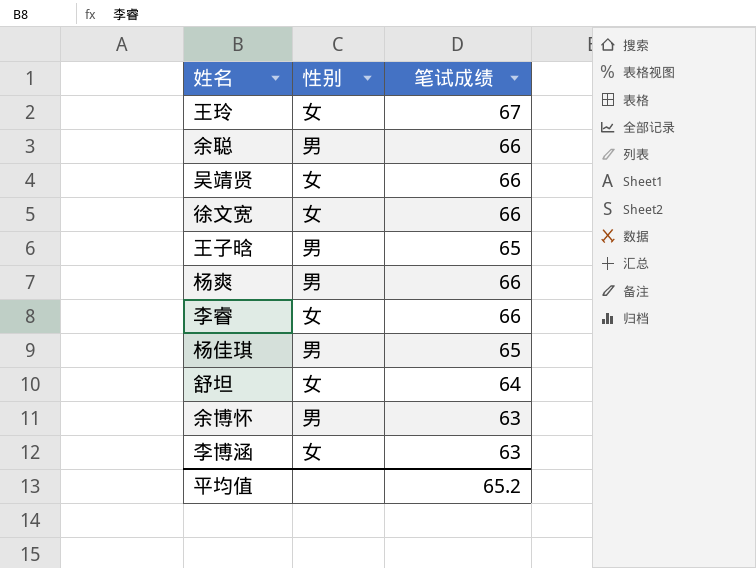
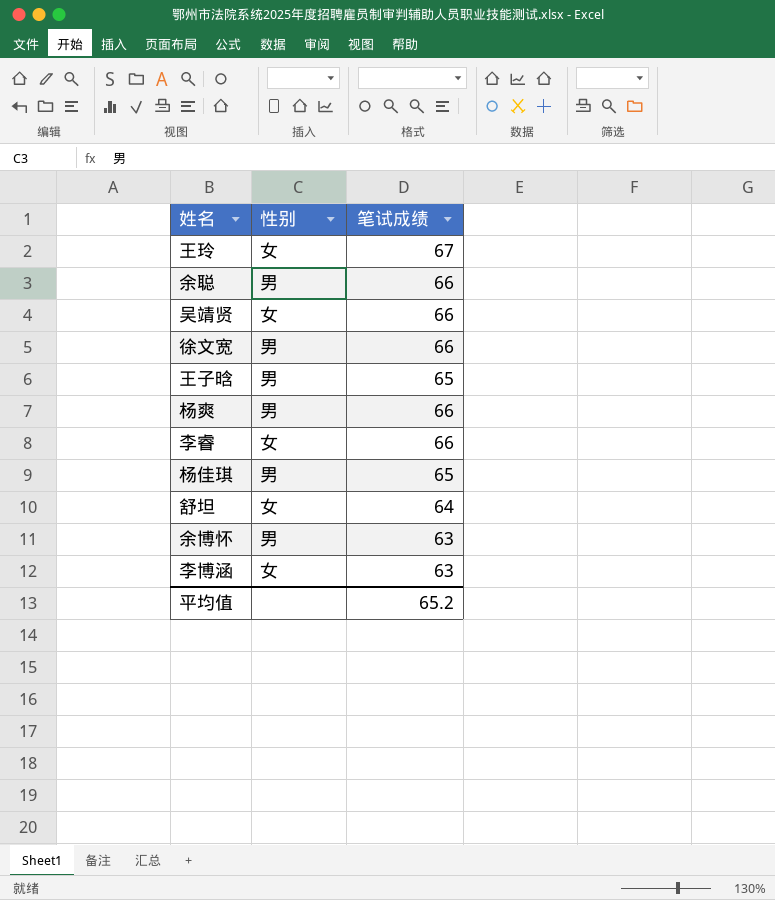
徐文宽 | 性别: 女 -> 男

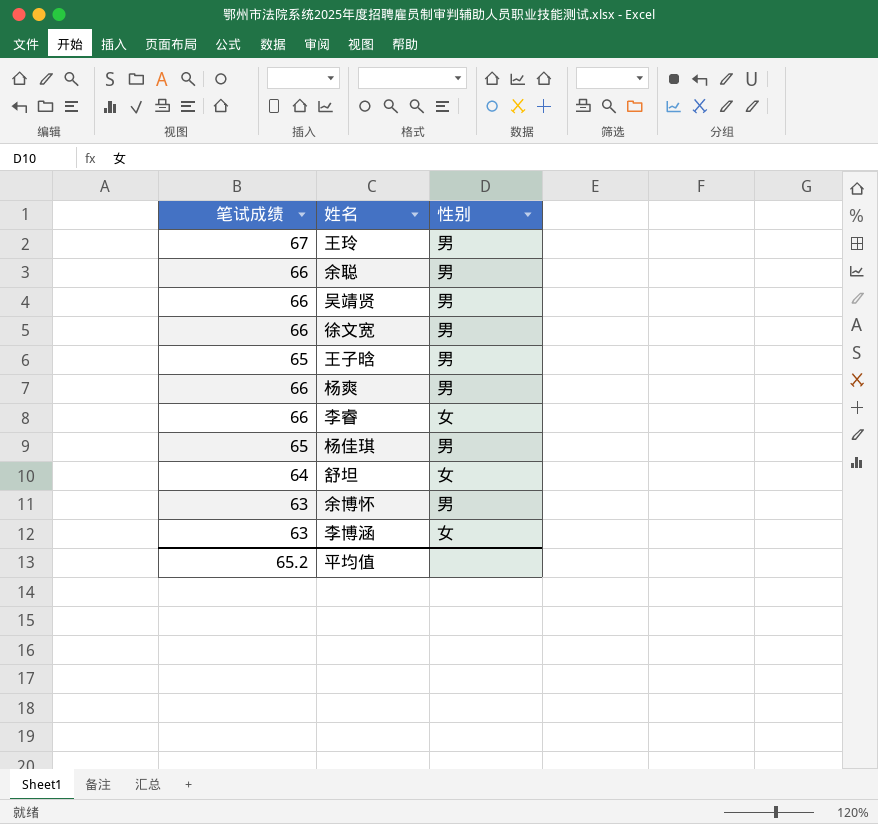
column 笔试成绩 | position: 3 -> 1
王玲 | 性别: 女 -> 男
吴靖贤 | 性别: 女 -> 男

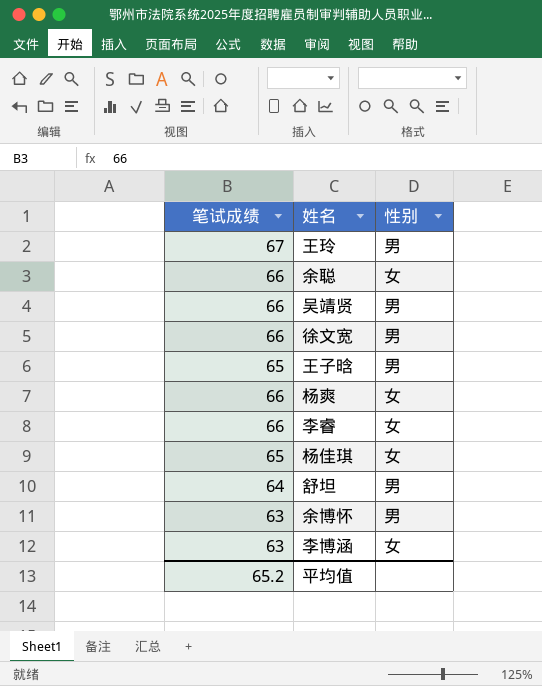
余聪 | 性别: 男 -> 女
杨爽 | 性别: 男 -> 女
杨佳琪 | 性别: 男 -> 女
舒坦 | 性别: 女 -> 男

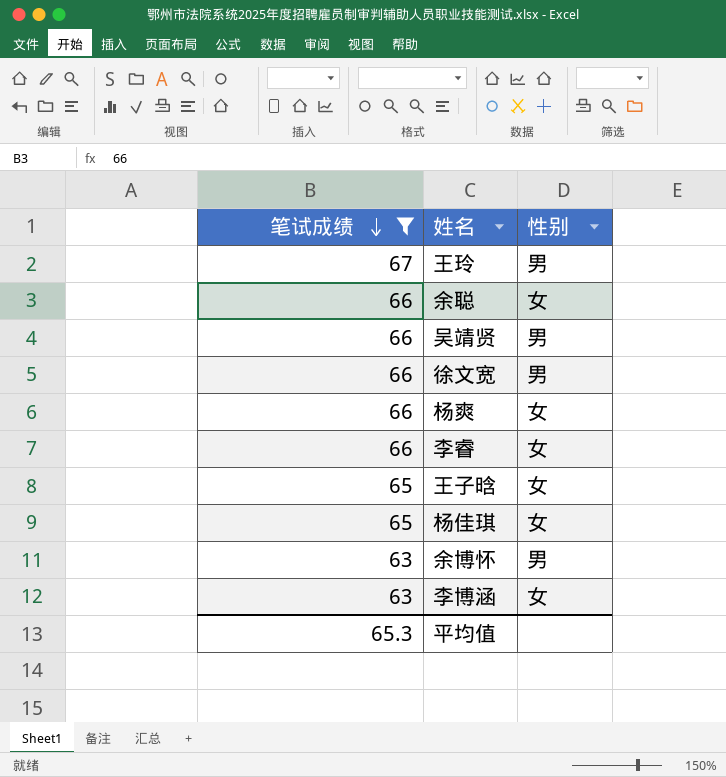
filter: none -> 笔试成绩 != 64
row order: none -> 笔试成绩 descending
王子晗 | 性别: 男 -> 女
平均值 | 笔试成绩: 65.2 -> 65.3

